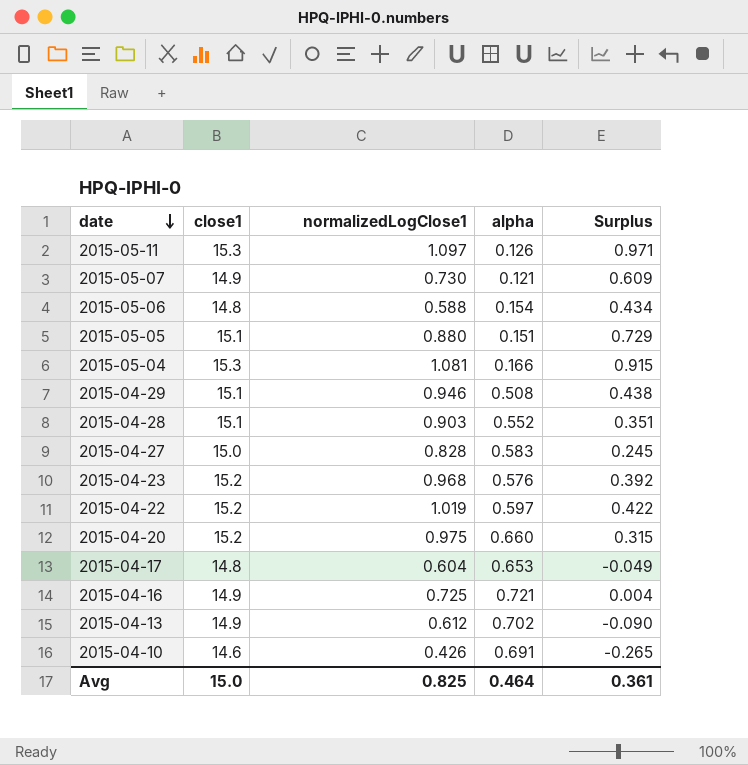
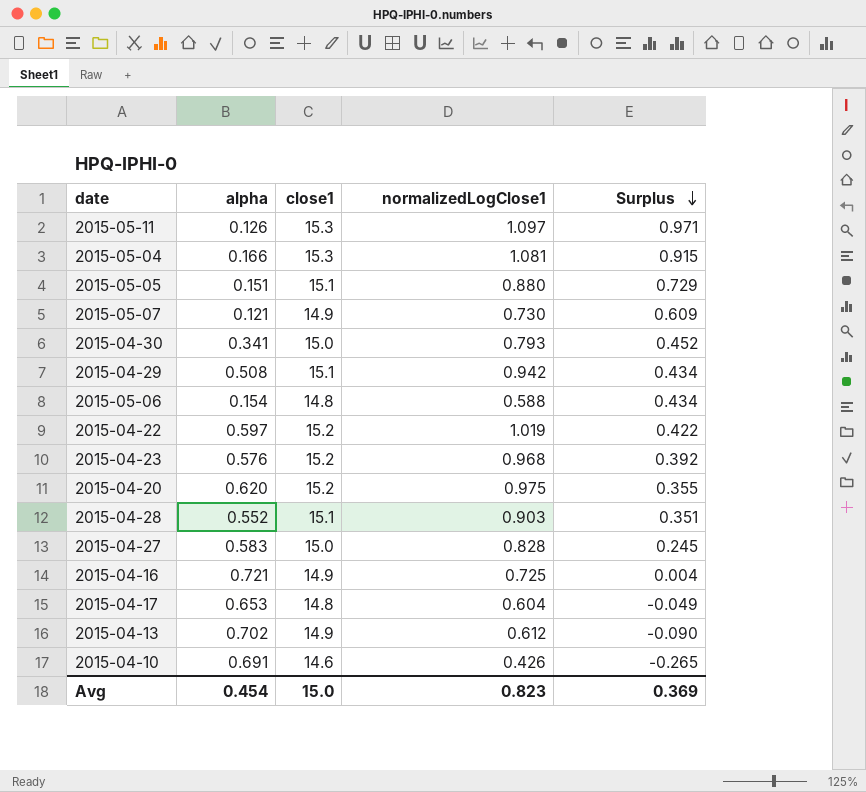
row order: date descending -> Surplus descending
column alpha | position: 4 -> 2
row 2015-04-30: none -> 0.341 | 15.0 | 0.793 | 0.452
2015-04-29 | normalizedLogClose1: 0.946 -> 0.942
2015-04-29 | Surplus: 0.438 -> 0.434
2015-04-20 | alpha: 0.660 -> 0.620
2015-04-20 | Surplus: 0.315 -> 0.355
Avg | alpha: 0.464 -> 0.454
Avg | normalizedLogClose1: 0.825 -> 0.823
Avg | Surplus: 0.361 -> 0.369

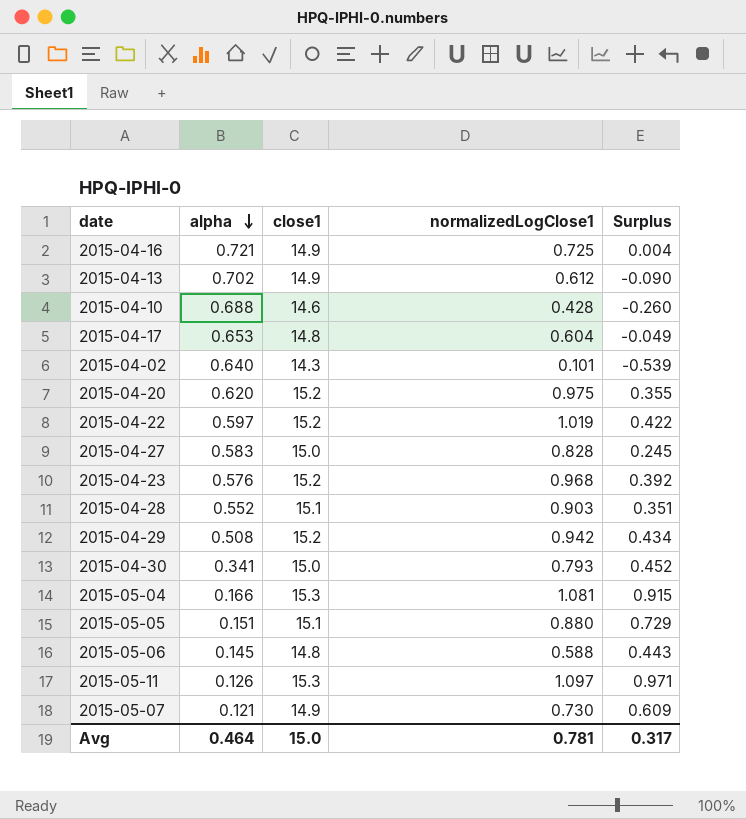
row order: Surplus descending -> alpha descending
2015-04-10 | alpha: 0.691 -> 0.688
2015-04-10 | normalizedLogClose1: 0.426 -> 0.428
2015-04-10 | Surplus: -0.265 -> -0.260
row 2015-04-02: none -> 0.640 | 14.3 | 0.101 | -0.539
2015-04-29 | close1: 15.1 -> 15.2
2015-05-06 | alpha: 0.154 -> 0.145
2015-05-06 | Surplus: 0.434 -> 0.443
Avg | alpha: 0.454 -> 0.464
Avg | normalizedLogClose1: 0.823 -> 0.781
Avg | Surplus: 0.369 -> 0.317

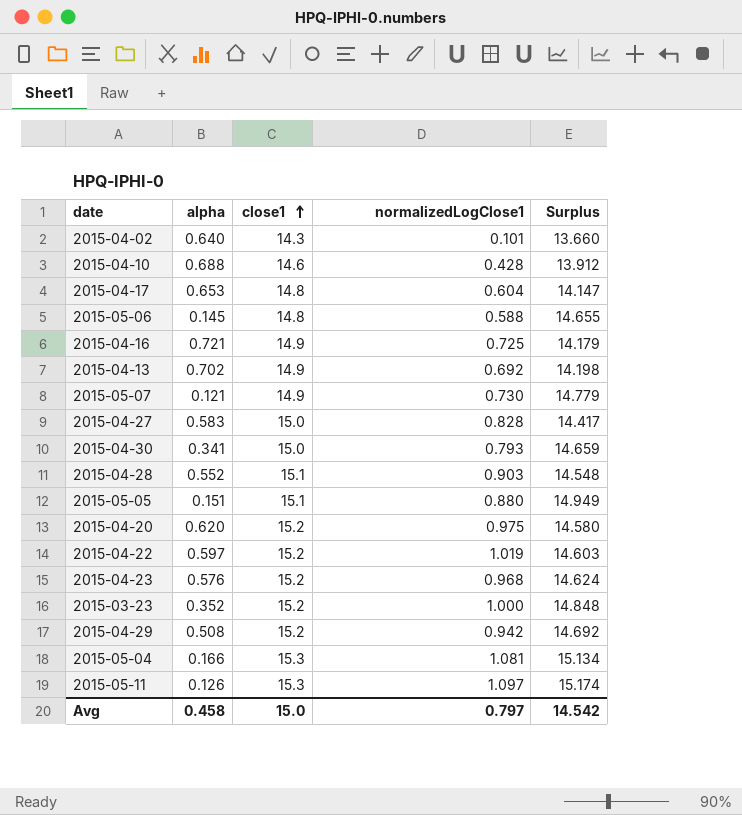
row order: alpha descending -> close1 ascending
column Surplus | formula: [normalizedLogClose1] - [alpha] -> [close1] - [alpha]
2015-04-13 | normalizedLogClose1: 0.612 -> 0.692
row 2015-03-23: none -> 0.352 | 15.2 | 1.000 | 14.848
Avg | alpha: 0.464 -> 0.458
Avg | normalizedLogClose1: 0.781 -> 0.797
Avg | Surplus: 0.317 -> 14.542

